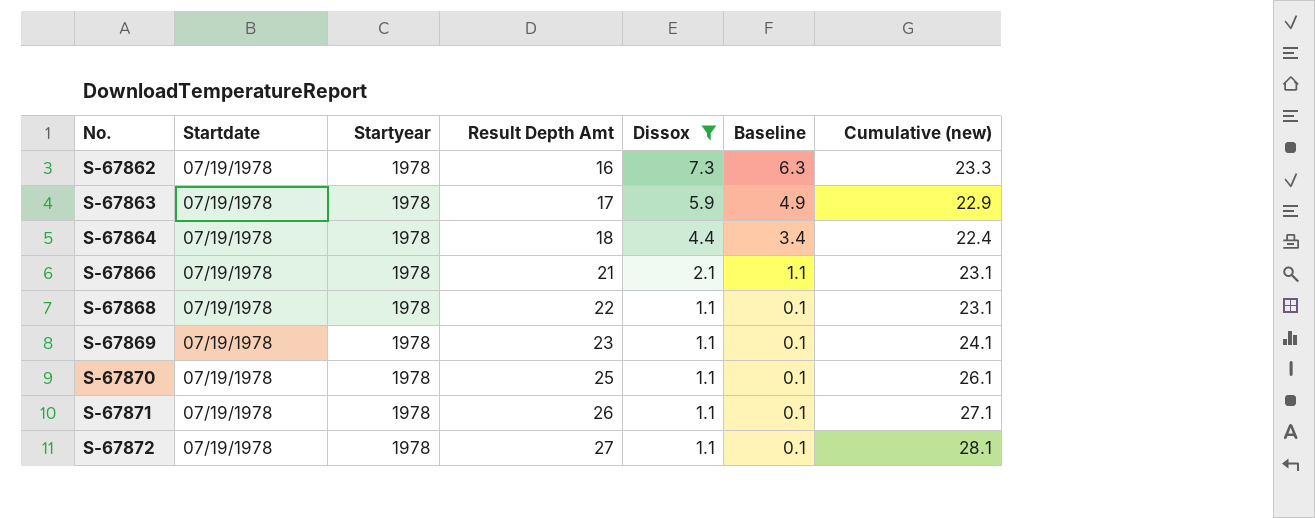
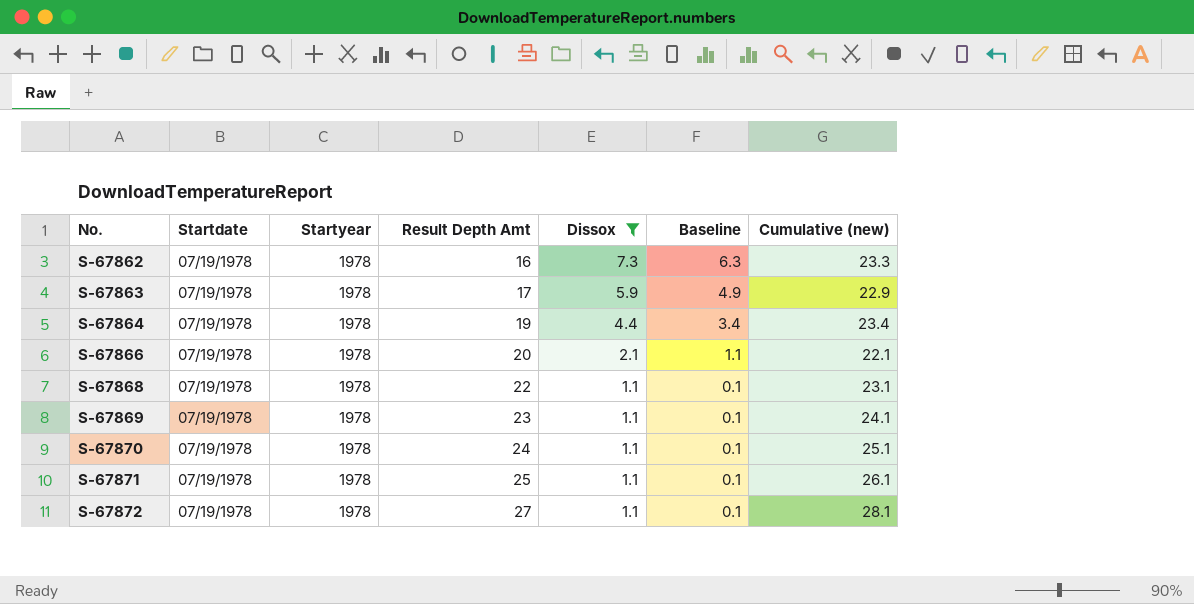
S-67864 | Result Depth Amt: 18 -> 19
S-67864 | Cumulative (new): 22.4 -> 23.4
S-67866 | Result Depth Amt: 21 -> 20
S-67866 | Cumulative (new): 23.1 -> 22.1
S-67870 | Result Depth Amt: 25 -> 24
S-67870 | Cumulative (new): 26.1 -> 25.1
S-67871 | Result Depth Amt: 26 -> 25
S-67871 | Cumulative (new): 27.1 -> 26.1

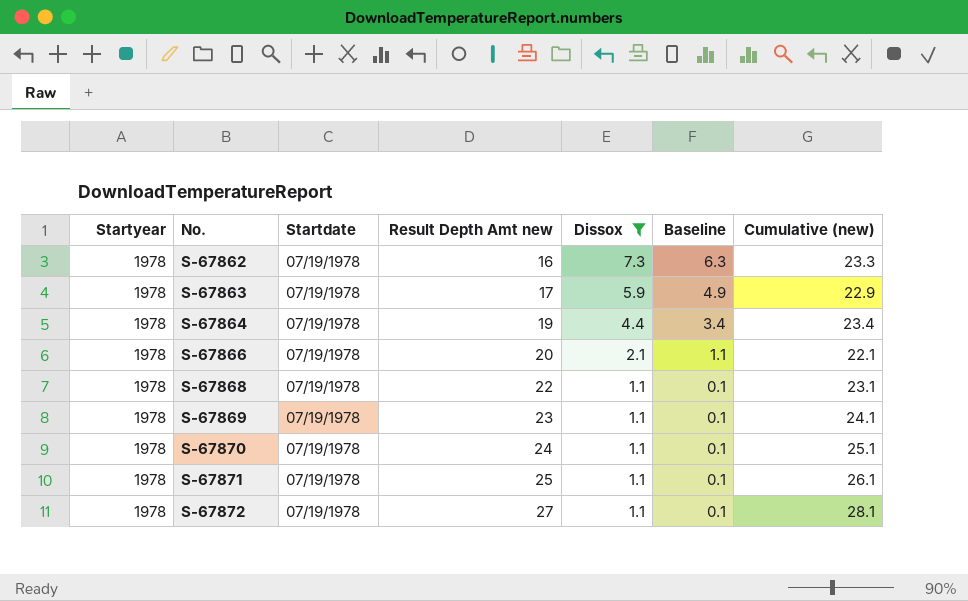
column Startyear | position: 3 -> 1
column name: Result Depth Amt -> Result Depth Amt new

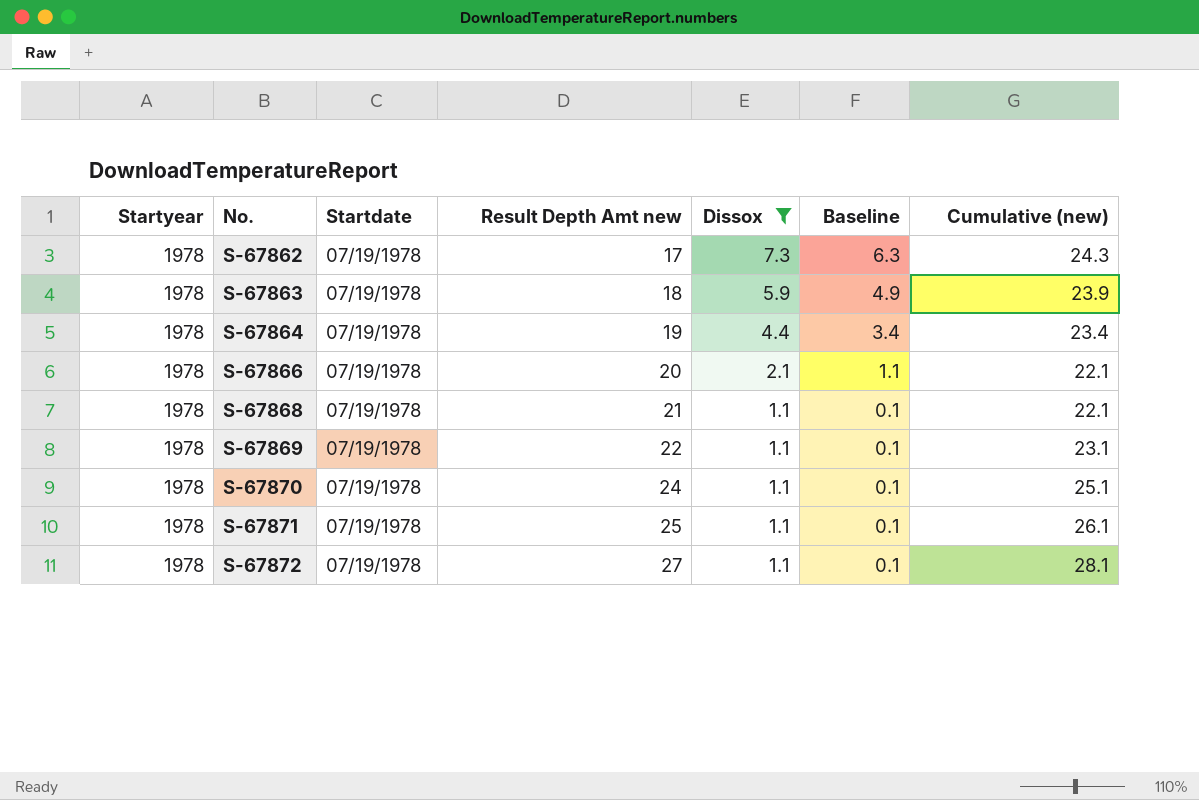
S-67862 | Result Depth Amt new: 16 -> 17
S-67862 | Cumulative (new): 23.3 -> 24.3
S-67863 | Result Depth Amt new: 17 -> 18
S-67863 | Cumulative (new): 22.9 -> 23.9
S-67868 | Result Depth Amt new: 22 -> 21
S-67868 | Cumulative (new): 23.1 -> 22.1
S-67869 | Result Depth Amt new: 23 -> 22
S-67869 | Cumulative (new): 24.1 -> 23.1

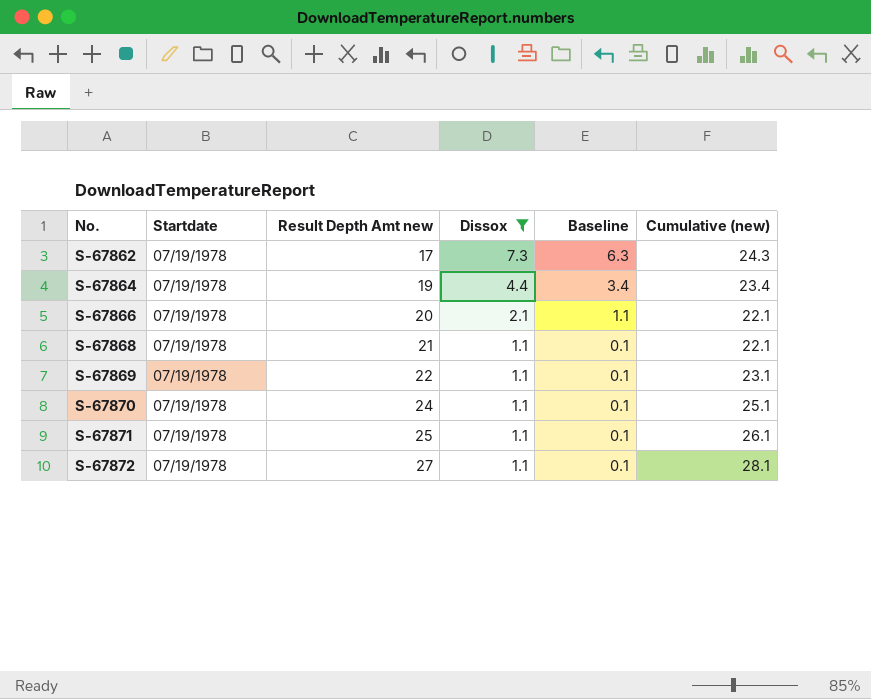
column Startyear | position: 1 -> none
row S-67863: 1978 | 07/19/1978 | 18 | 5.9 | 4.9 | 23.9 -> none

